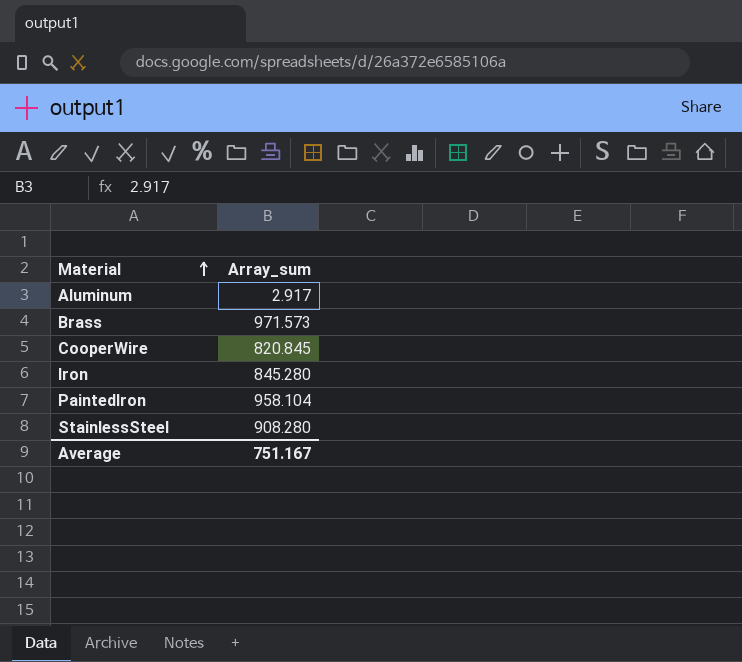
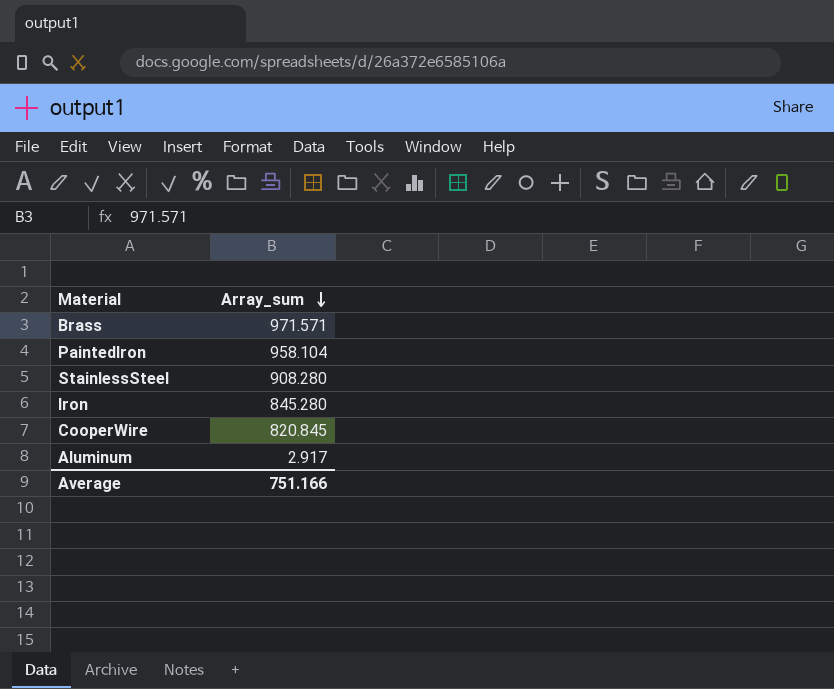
row order: Material ascending -> Array_sum descending
Brass | Array_sum: 971.573 -> 971.571
Average | Array_sum: 751.167 -> 751.166

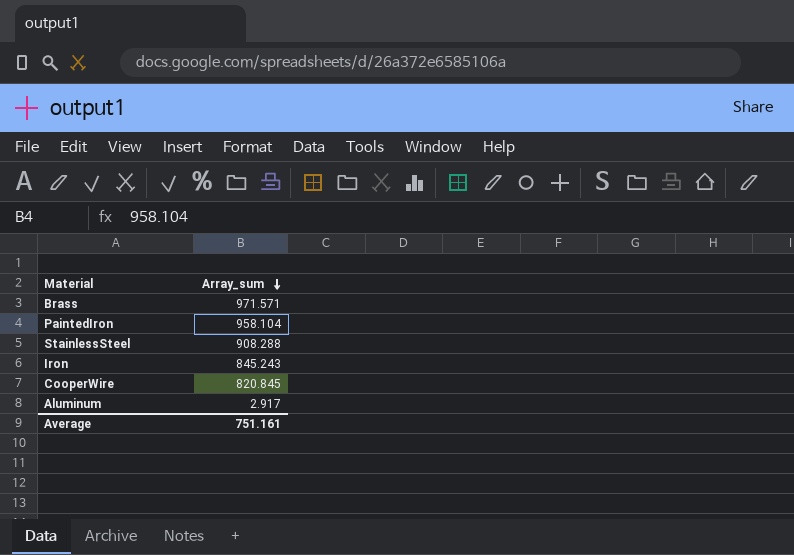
StainlessSteel | Array_sum: 908.280 -> 908.288
Iron | Array_sum: 845.280 -> 845.243
Average | Array_sum: 751.166 -> 751.161

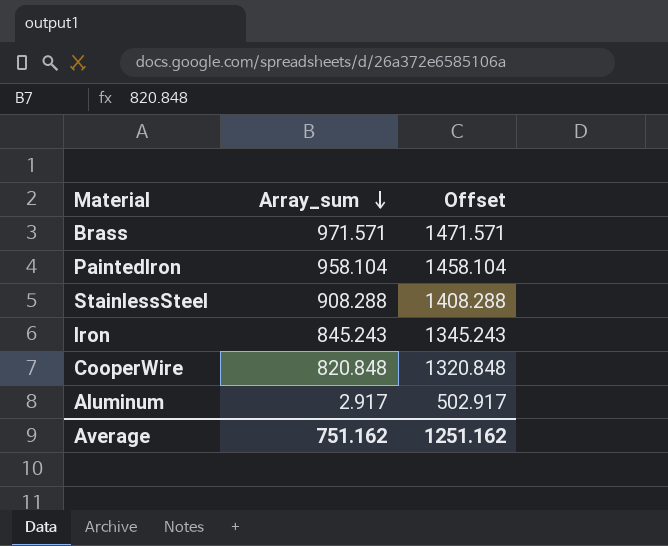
column Offset | formula: none -> [Array_sum] + 500
CooperWire | Array_sum: 820.845 -> 820.848
Average | Array_sum: 751.161 -> 751.162

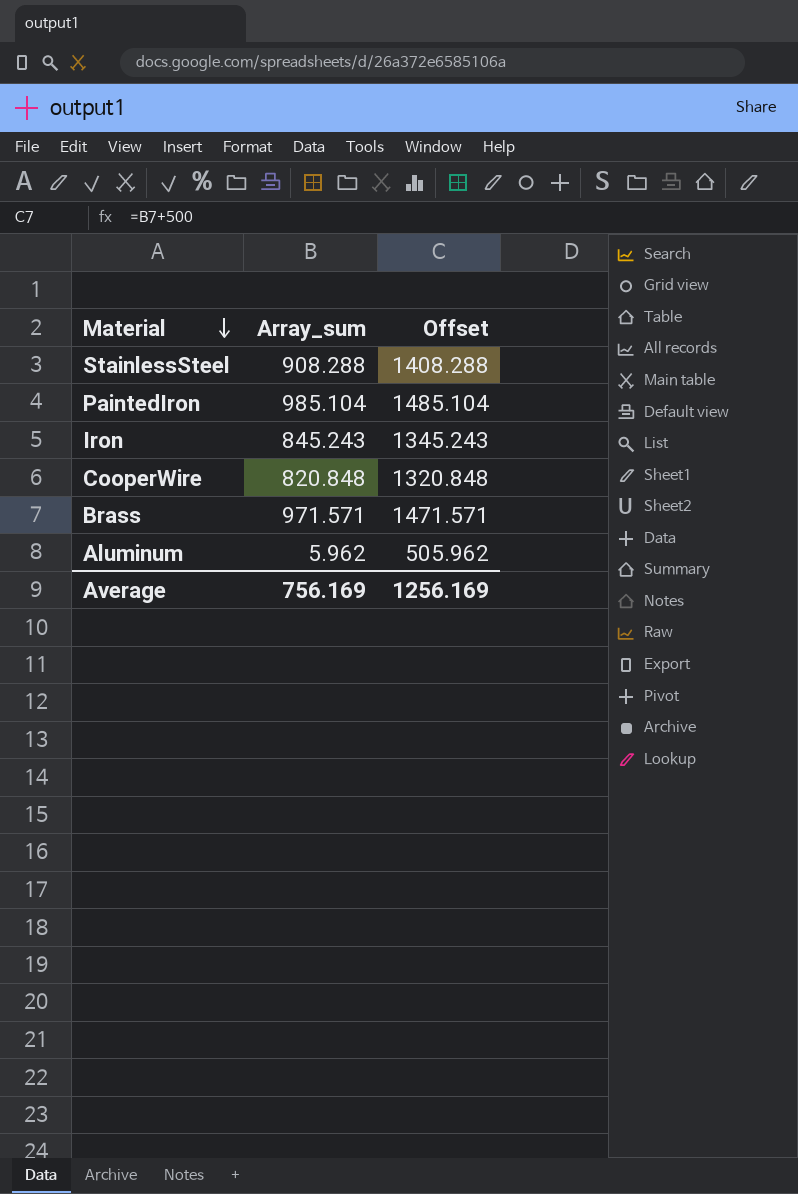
row order: Array_sum descending -> Material descending
PaintedIron | Array_sum: 958.104 -> 985.104
PaintedIron | Offset: 1458.104 -> 1485.104
Aluminum | Array_sum: 2.917 -> 5.962
Aluminum | Offset: 502.917 -> 505.962
Average | Array_sum: 751.162 -> 756.169
Average | Offset: 1251.162 -> 1256.169

